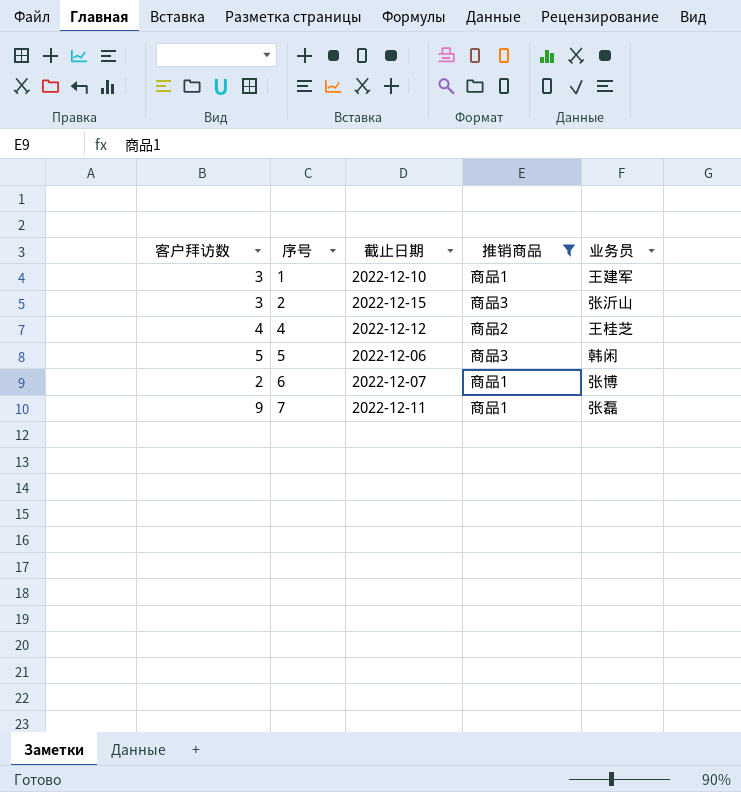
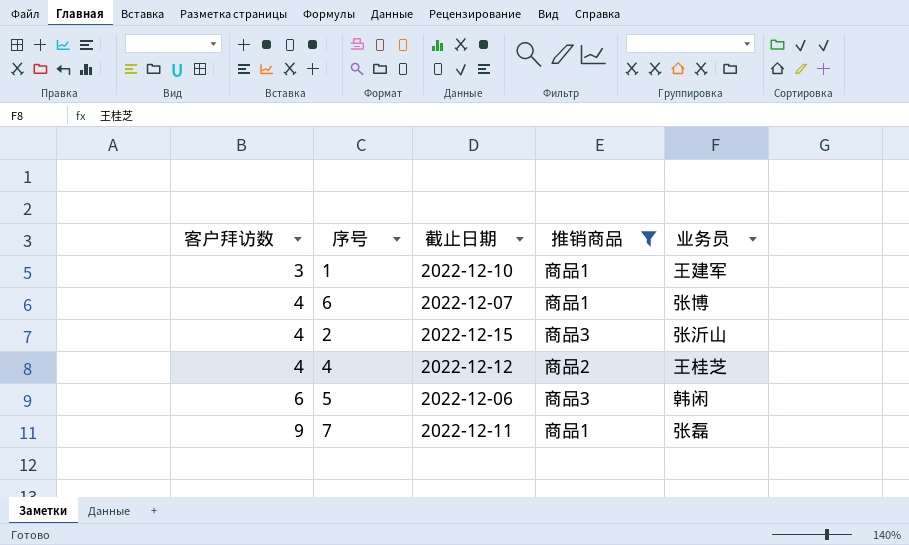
row order: 序号 ascending -> 客户拜访数 ascending
6 | 客户拜访数: 2 -> 4
2 | 客户拜访数: 3 -> 4
5 | 客户拜访数: 5 -> 6

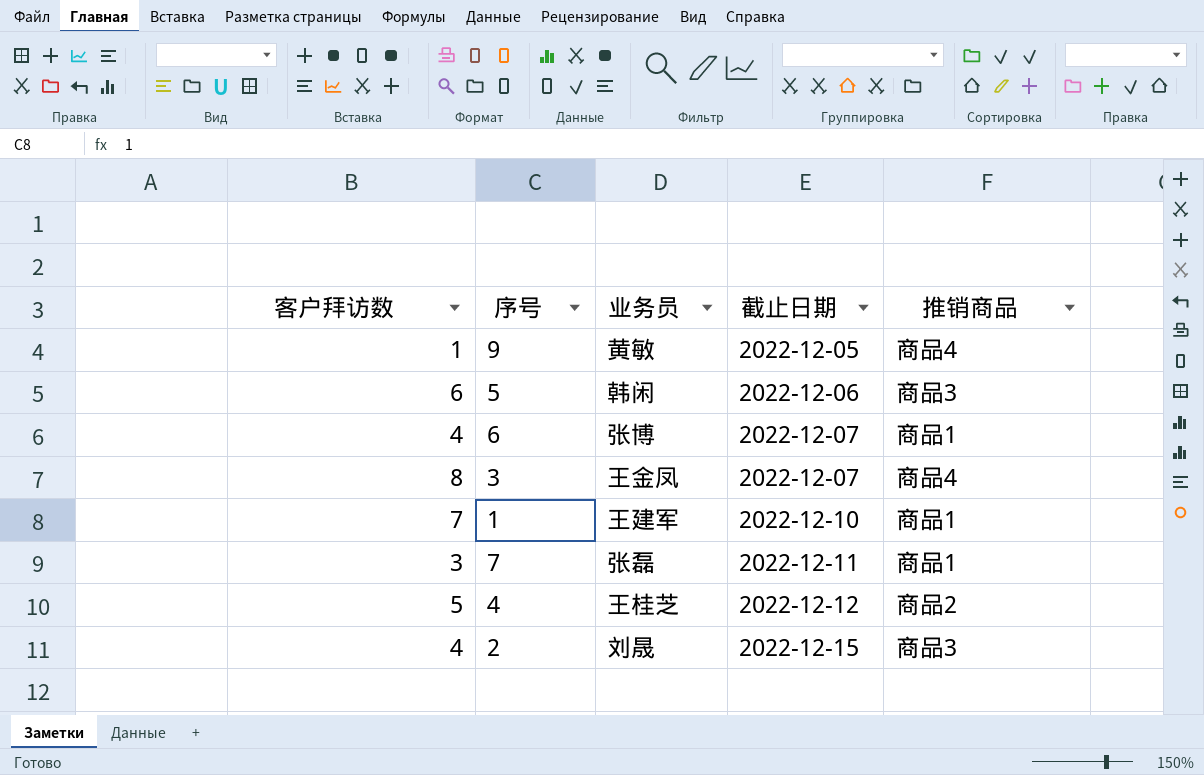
filter: 推销商品 != 商品4 -> none
row order: 客户拜访数 ascending -> 截止日期 ascending
column 业务员 | position: 5 -> 3
1 | 客户拜访数: 3 -> 7
7 | 客户拜访数: 9 -> 3
4 | 客户拜访数: 4 -> 5
2 | 业务员: 张沂山 -> 刘晟

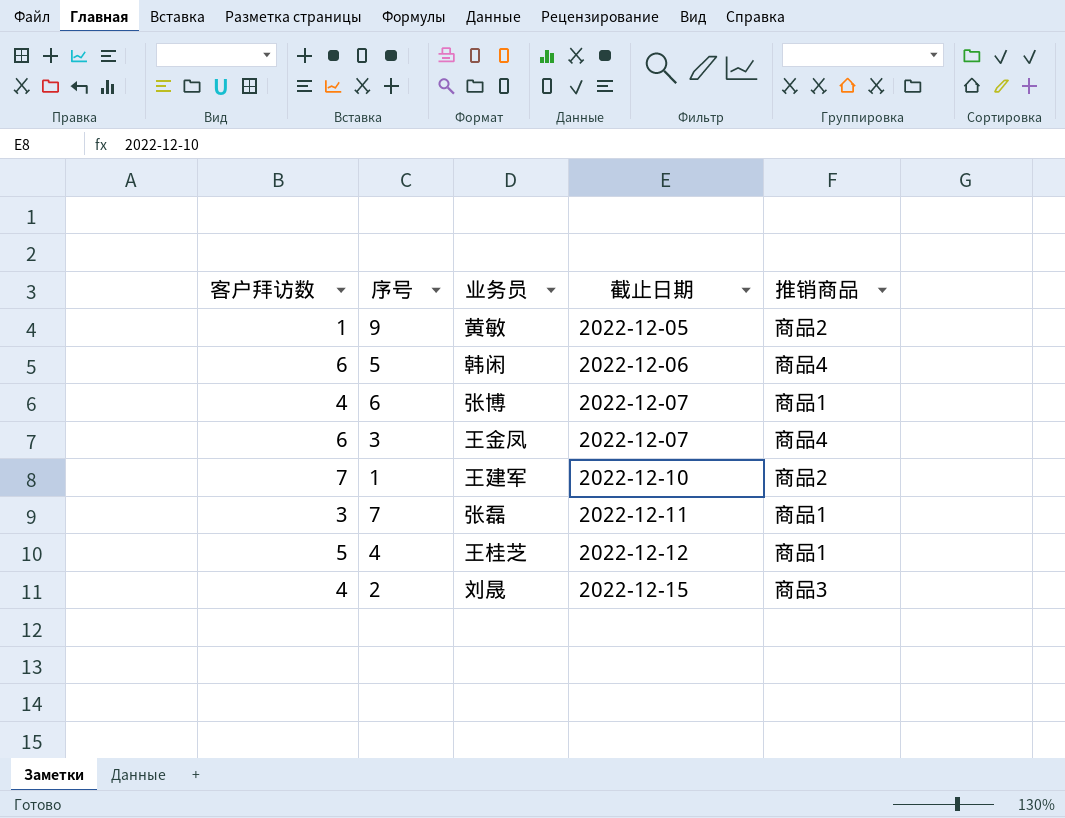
9 | 推销商品: 商品4 -> 商品2
5 | 推销商品: 商品3 -> 商品4
3 | 客户拜访数: 8 -> 6
1 | 推销商品: 商品1 -> 商品2
4 | 推销商品: 商品2 -> 商品1

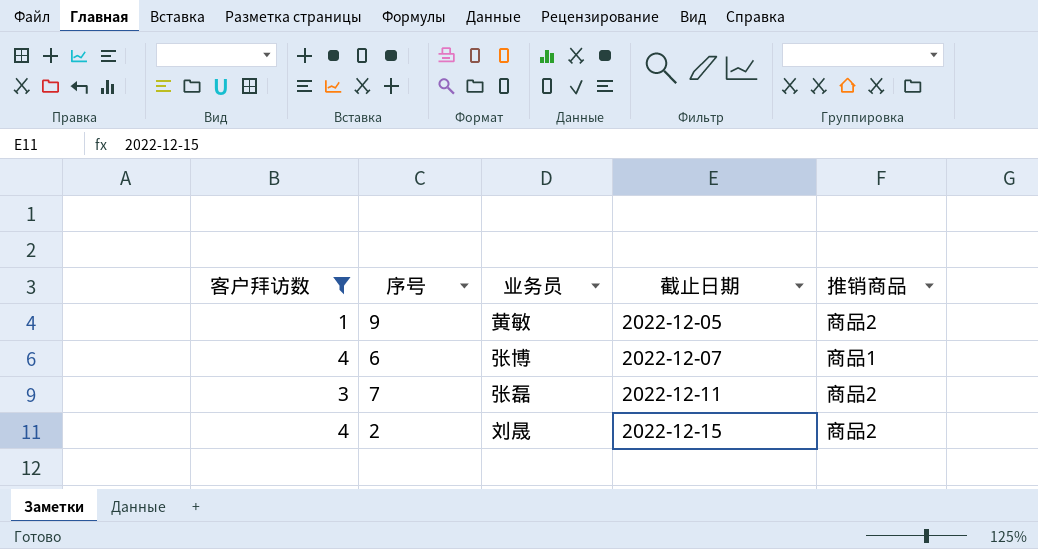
filter: none -> 客户拜访数 <= 4
7 | 推销商品: 商品1 -> 商品2
2 | 推销商品: 商品3 -> 商品2

